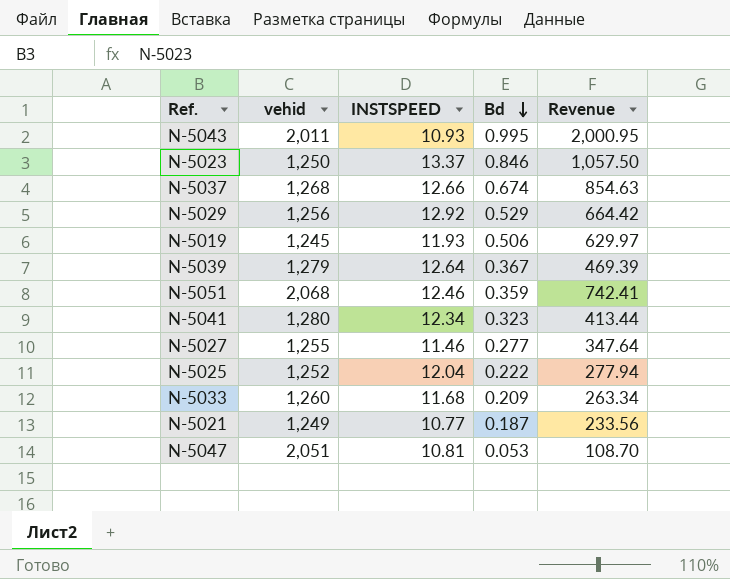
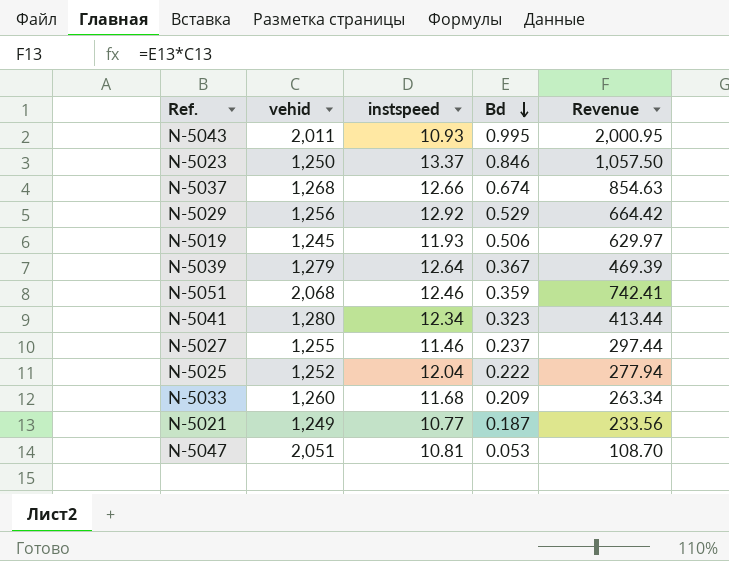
column name: INSTSPEED -> instspeed
N-5027 | Bd: 0.277 -> 0.237
N-5027 | Revenue: 347.64 -> 297.44

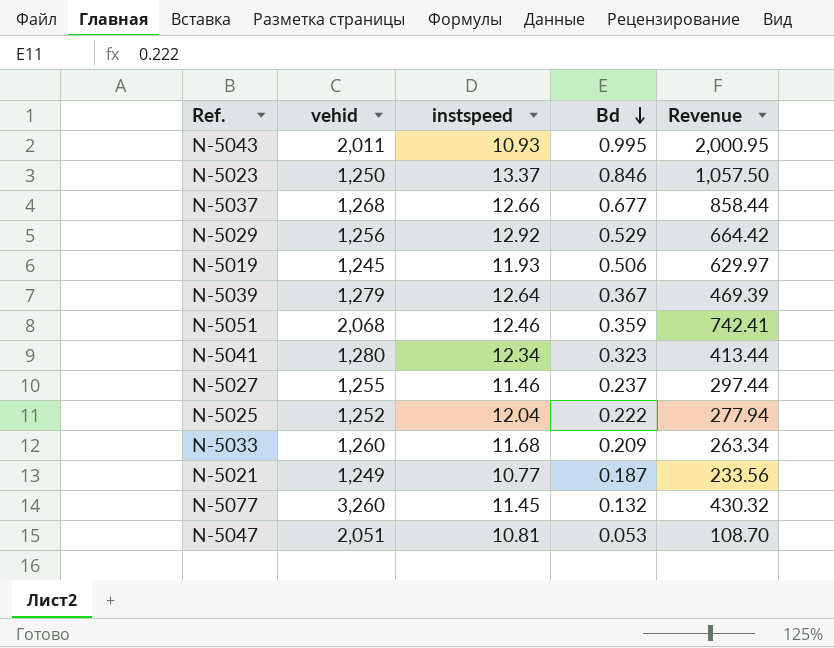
N-5037 | Bd: 0.674 -> 0.677
N-5037 | Revenue: 854.63 -> 858.44
row N-5077: none -> 3,260 | 11.45 | 0.132 | 430.32

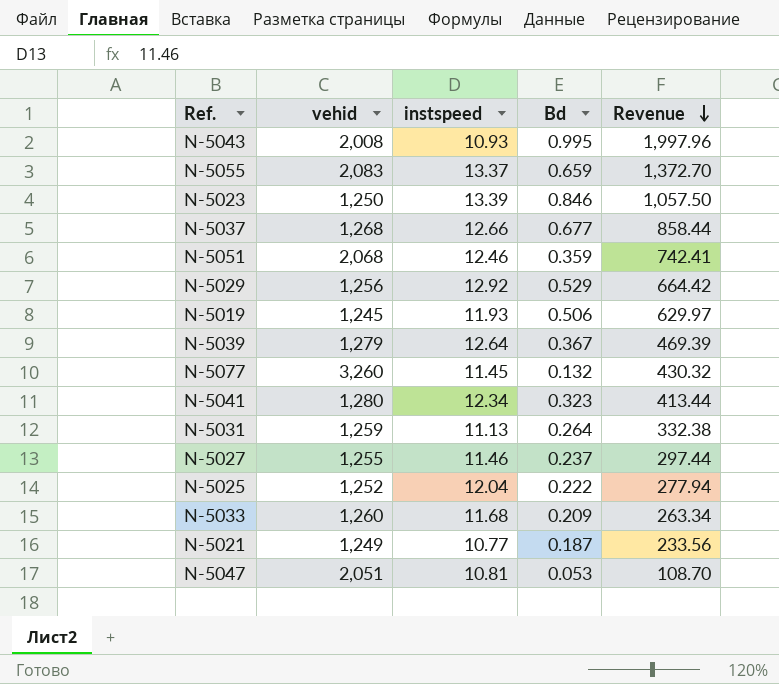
row order: Bd descending -> Revenue descending
N-5043 | vehid: 2,011 -> 2,008
N-5043 | Revenue: 2,000.95 -> 1,997.96
row N-5055: none -> 2,083 | 13.37 | 0.659 | 1,372.70
N-5023 | instspeed: 13.37 -> 13.39
row N-5031: none -> 1,259 | 11.13 | 0.264 | 332.38

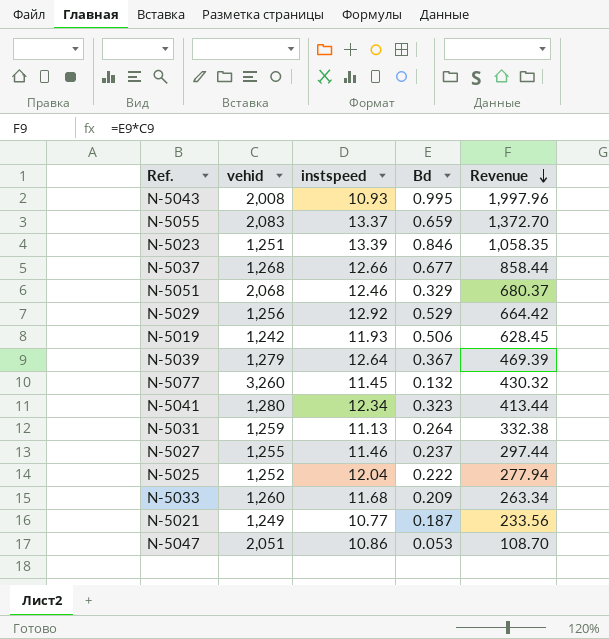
N-5023 | vehid: 1,250 -> 1,251
N-5023 | Revenue: 1,057.50 -> 1,058.35
N-5051 | Bd: 0.359 -> 0.329
N-5051 | Revenue: 742.41 -> 680.37
N-5019 | vehid: 1,245 -> 1,242
N-5019 | Revenue: 629.97 -> 628.45
N-5047 | instspeed: 10.81 -> 10.86

